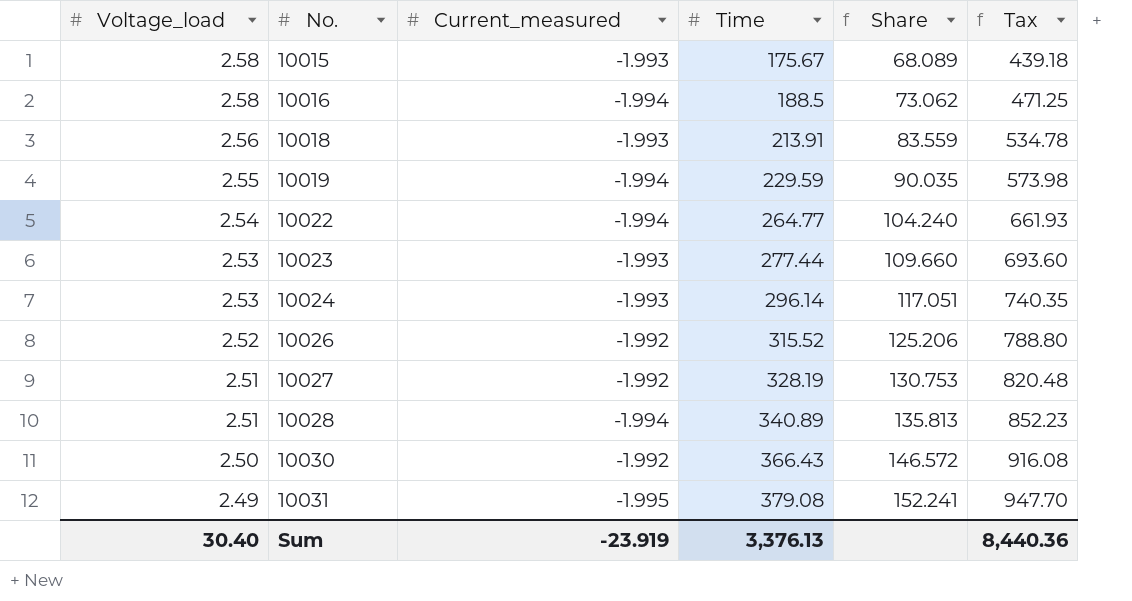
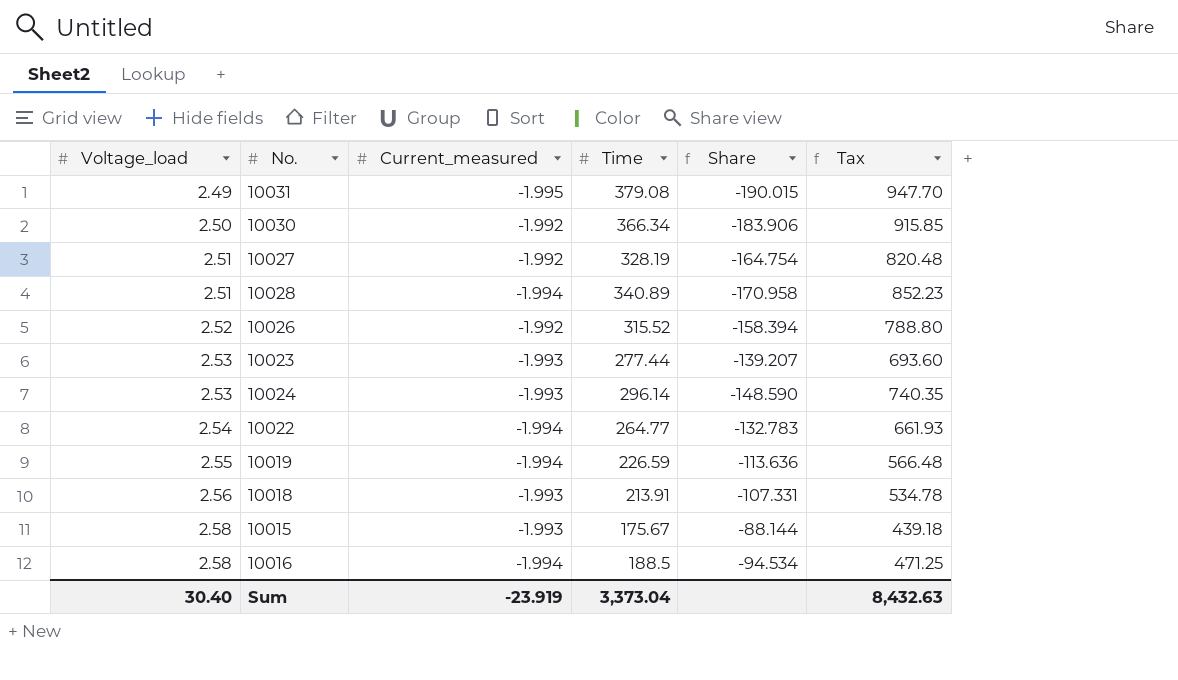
row order: Voltage_load descending -> Voltage_load ascending
column Share | formula: [Time] / [Voltage_load] -> [Time] / [Current_measured]
10030 | Time: 366.43 -> 366.34
10030 | Tax: 916.08 -> 915.85
10019 | Time: 229.59 -> 226.59
10019 | Tax: 573.98 -> 566.48
Sum | Time: 3,376.13 -> 3,373.04
Sum | Tax: 8,440.36 -> 8,432.63

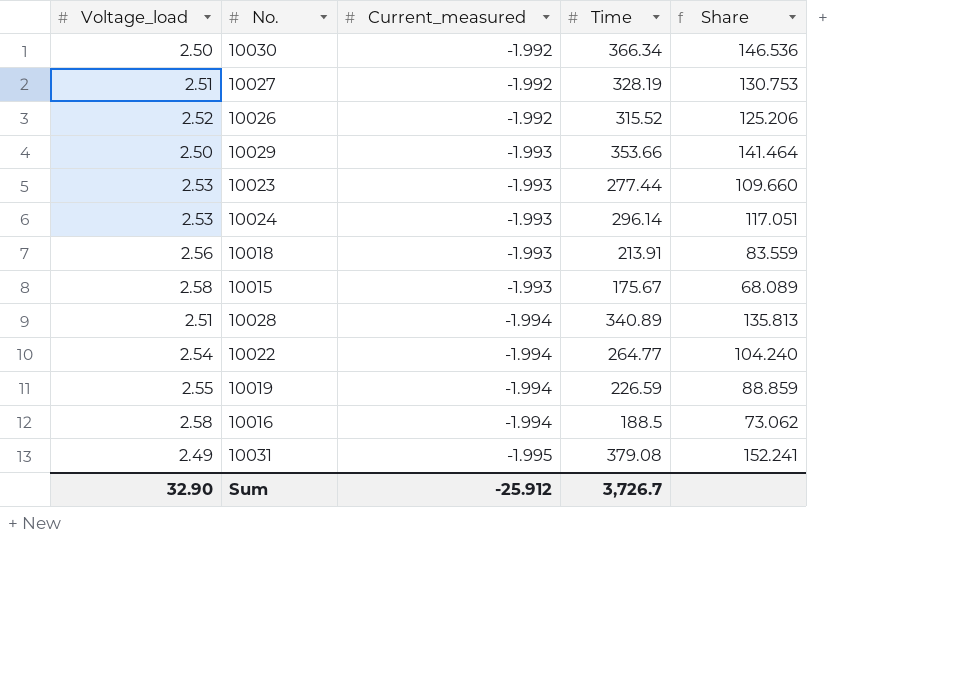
row order: Voltage_load ascending -> Current_measured descending
column Tax | formula: [Time] * 2.5 -> none
column Share | formula: [Time] / [Current_measured] -> [Time] / [Voltage_load]
row 10029: none -> 2.50 | -1.993 | 353.66 | 141.464
Sum | Voltage_load: 30.40 -> 32.90
Sum | Current_measured: -23.919 -> -25.912
Sum | Time: 3,373.04 -> 3,726.7

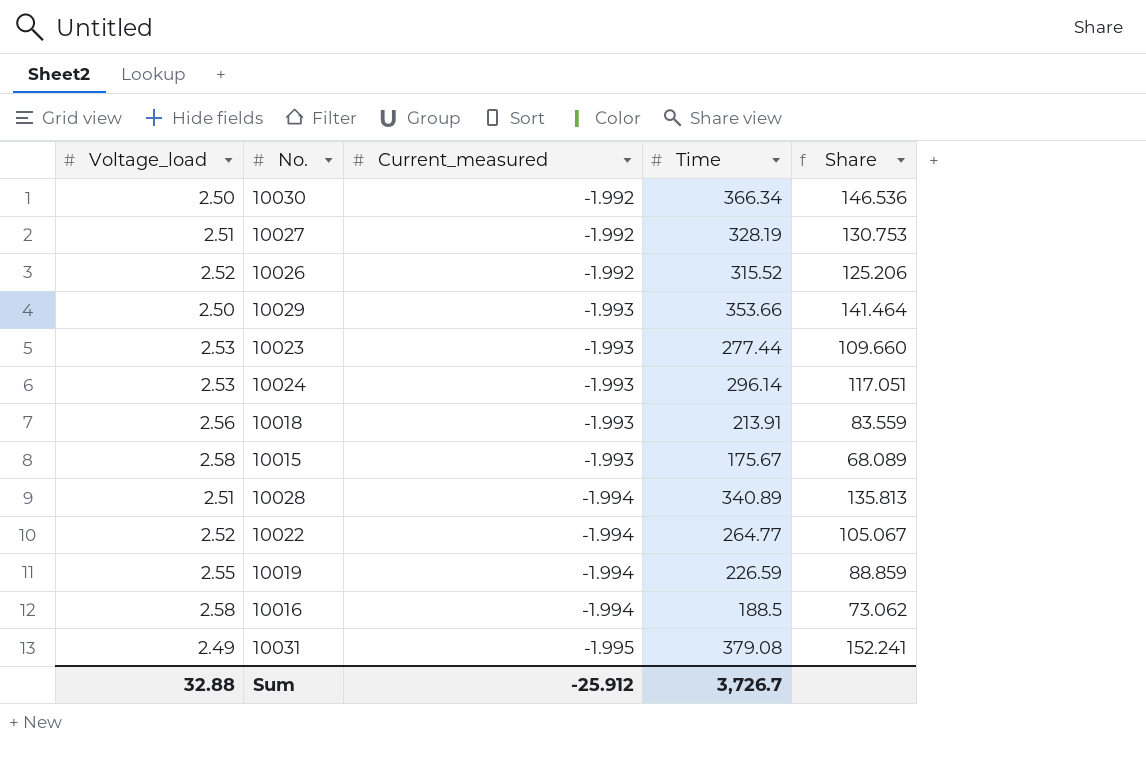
10022 | Voltage_load: 2.54 -> 2.52
10022 | Share: 104.240 -> 105.067
Sum | Voltage_load: 32.90 -> 32.88

